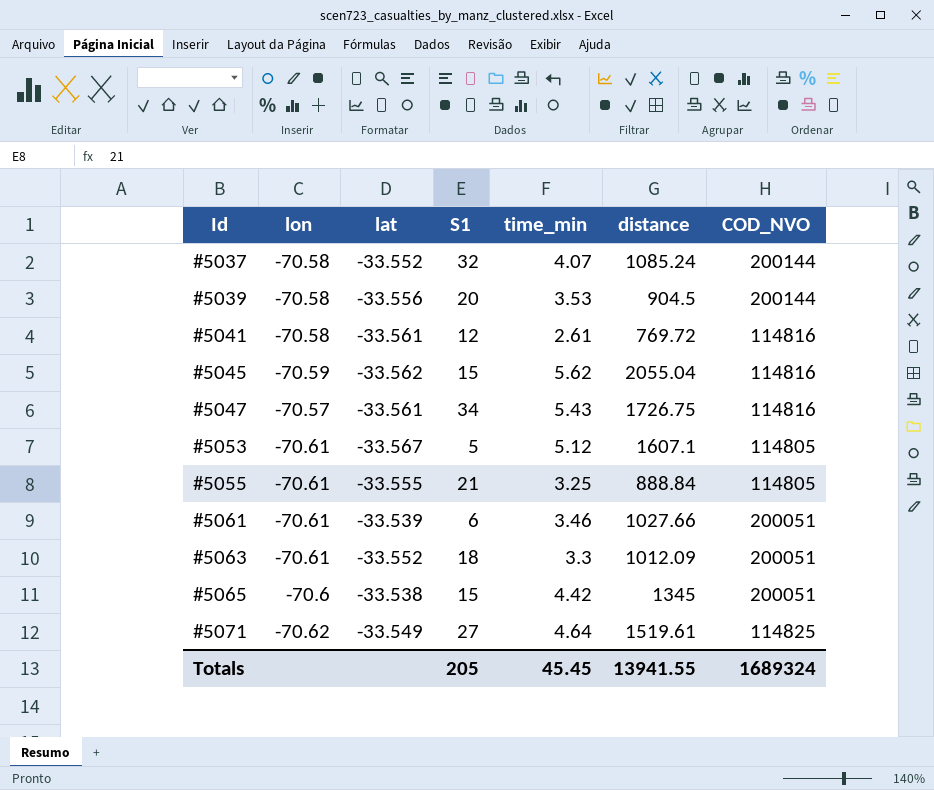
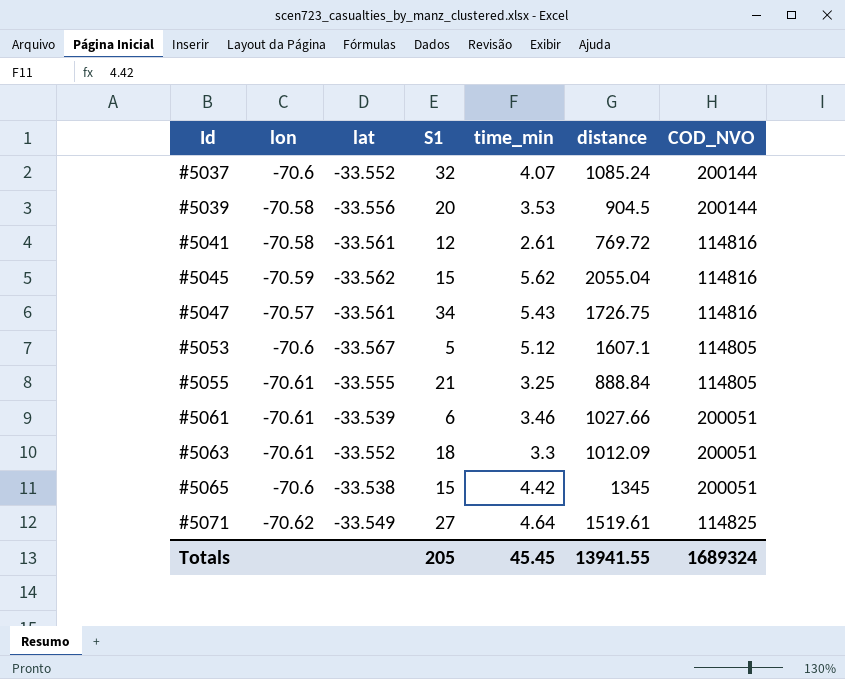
#5037 | lon: -70.58 -> -70.6
#5053 | lon: -70.61 -> -70.6

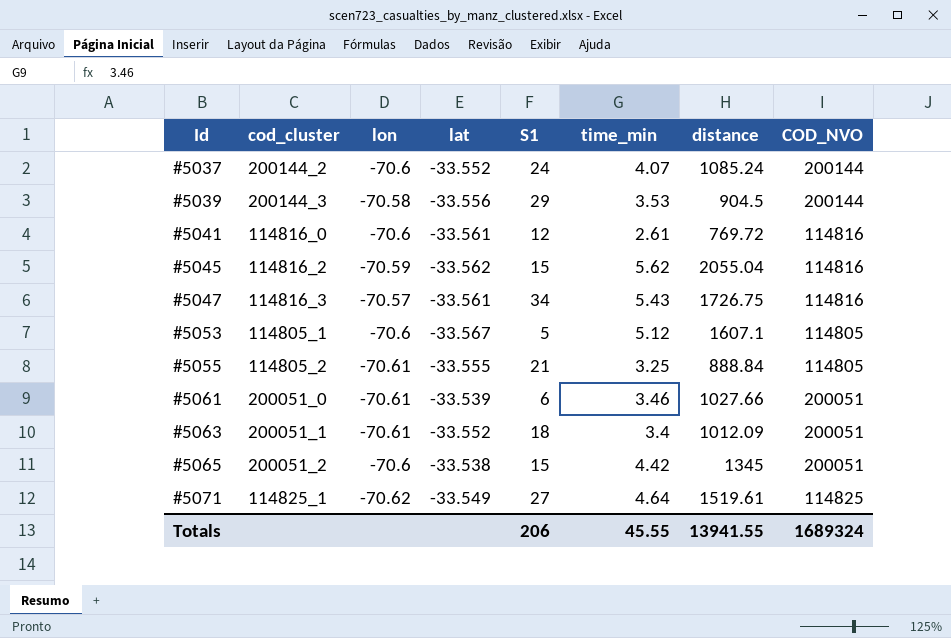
column cod_cluster | position: none -> 2
#5037 | S1: 32 -> 24
#5039 | S1: 20 -> 29
#5041 | lon: -70.58 -> -70.6
#5063 | time_min: 3.3 -> 3.4
Totals | S1: 205 -> 206
Totals | time_min: 45.45 -> 45.55

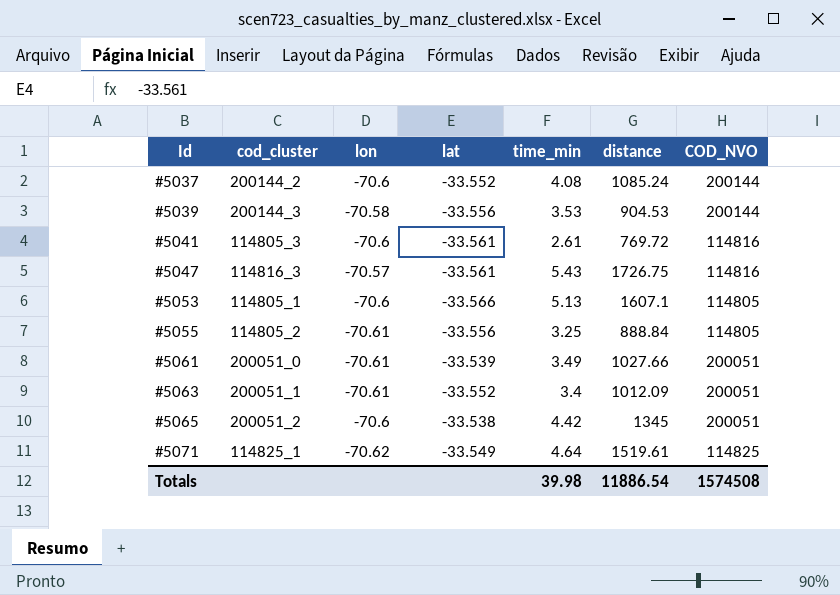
column S1 | position: 5 -> none
row #5045: 114816_2 | -70.59 | -33.562 | 15 | 5.62 | 2055.04 | 114816 -> none
#5037 | time_min: 4.07 -> 4.08
#5039 | distance: 904.5 -> 904.53
#5041 | cod_cluster: 114816_0 -> 114805_3
#5053 | lat: -33.567 -> -33.566
#5053 | time_min: 5.12 -> 5.13
#5055 | lat: -33.555 -> -33.556
#5061 | time_min: 3.46 -> 3.49
Totals | time_min: 45.55 -> 39.98
Totals | distance: 13941.55 -> 11886.54
Totals | COD_NVO: 1689324 -> 1574508

